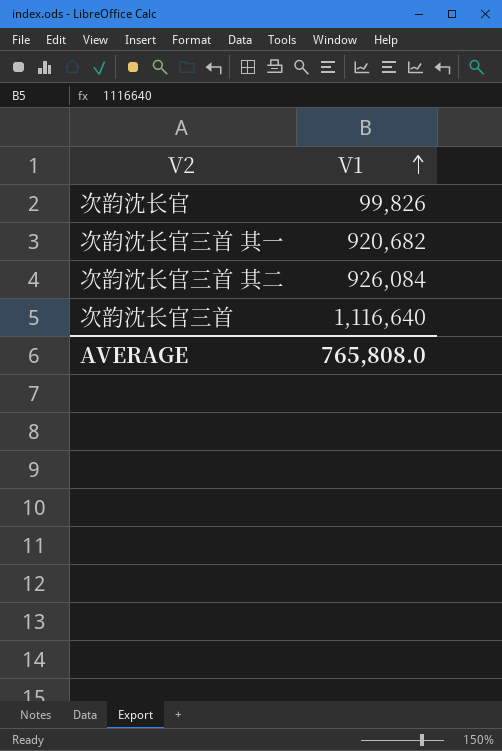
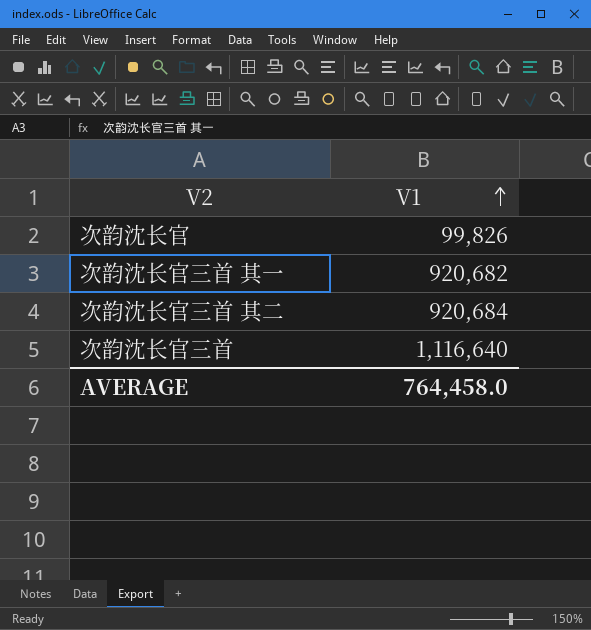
次韵沈长官三首 其二 | V1: 926,084 -> 920,684
AVERAGE | V1: 765,808.0 -> 764,458.0

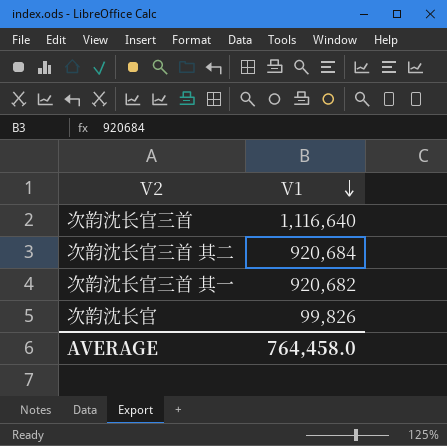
row order: V1 ascending -> V1 descending

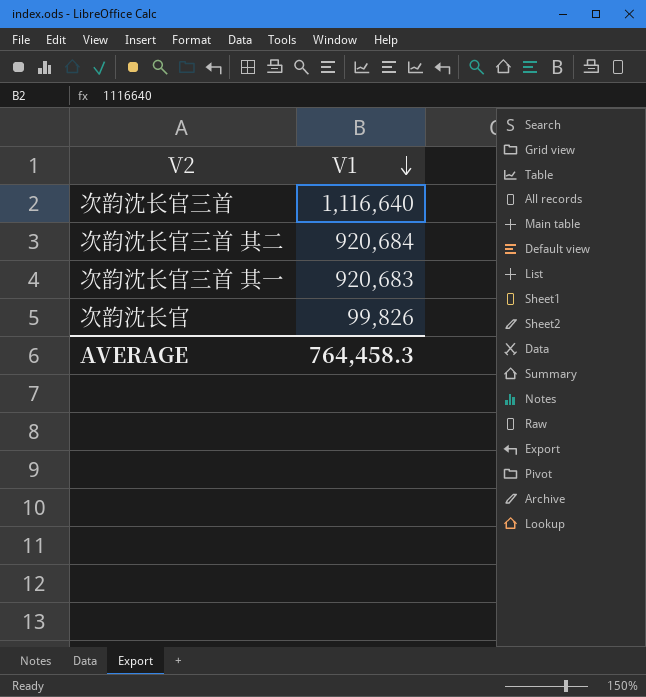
次韵沈长官三首 其一 | V1: 920,682 -> 920,683
AVERAGE | V1: 764,458.0 -> 764,458.3

